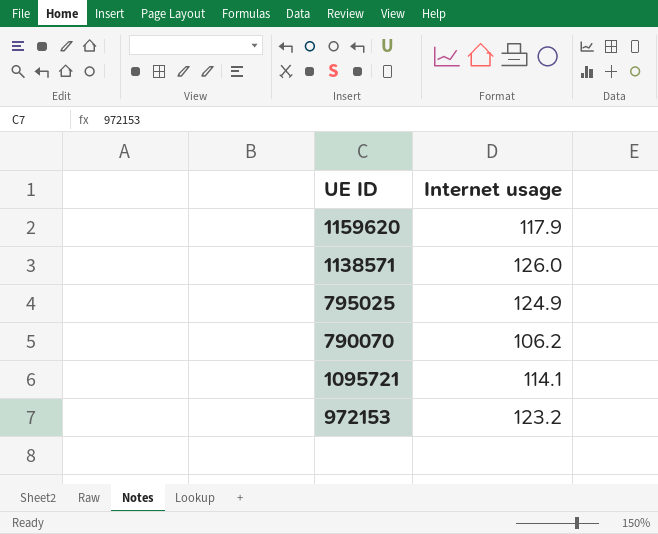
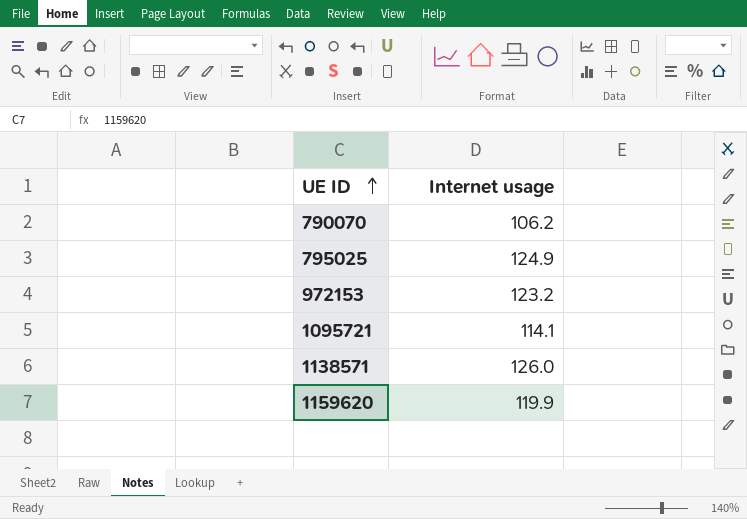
row order: none -> UE ID ascending
1159620 | Internet usage: 117.9 -> 119.9

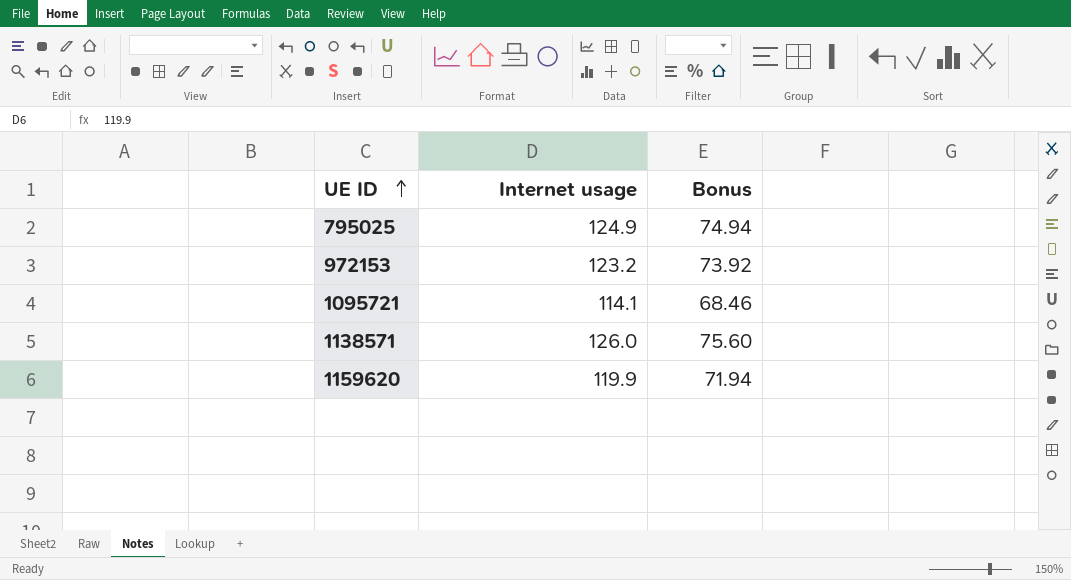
column Bonus | formula: none -> [Internet usage] * 0.6
row 790070: 106.2 -> none

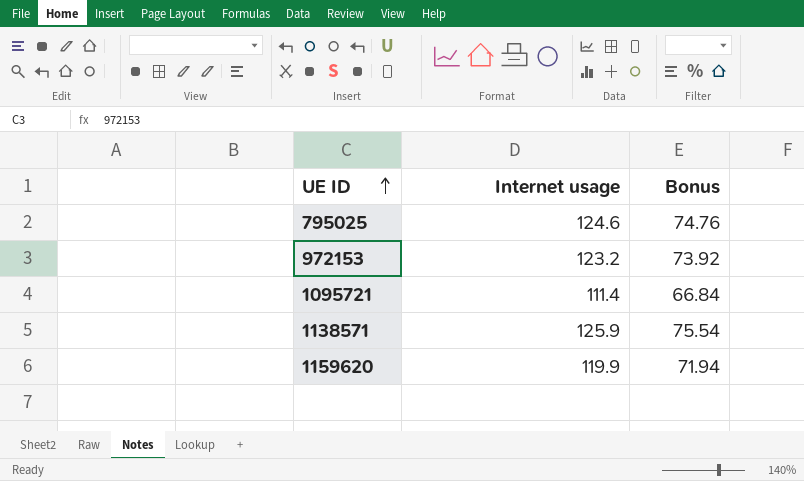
795025 | Internet usage: 124.9 -> 124.6
795025 | Bonus: 74.94 -> 74.76
1095721 | Internet usage: 114.1 -> 111.4
1095721 | Bonus: 68.46 -> 66.84
1138571 | Internet usage: 126.0 -> 125.9
1138571 | Bonus: 75.60 -> 75.54

